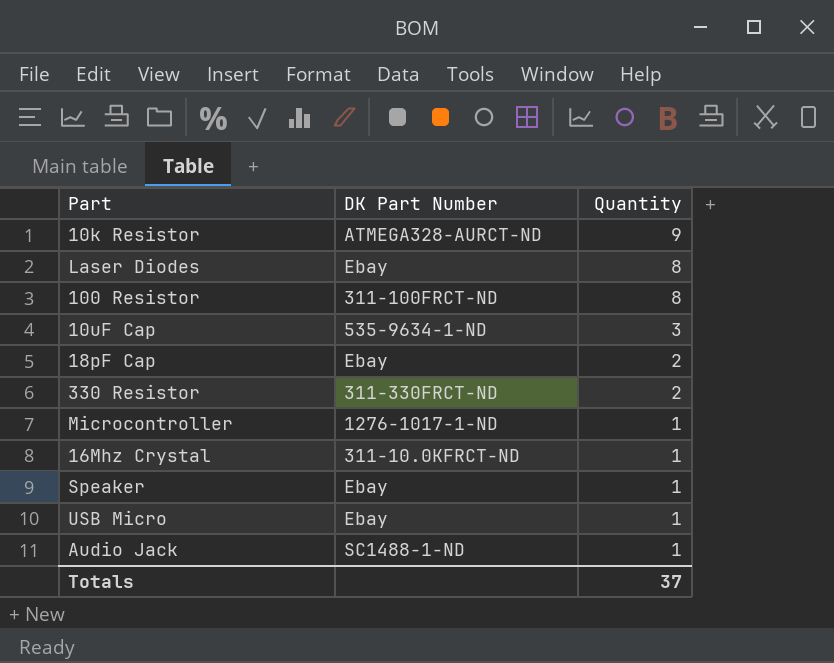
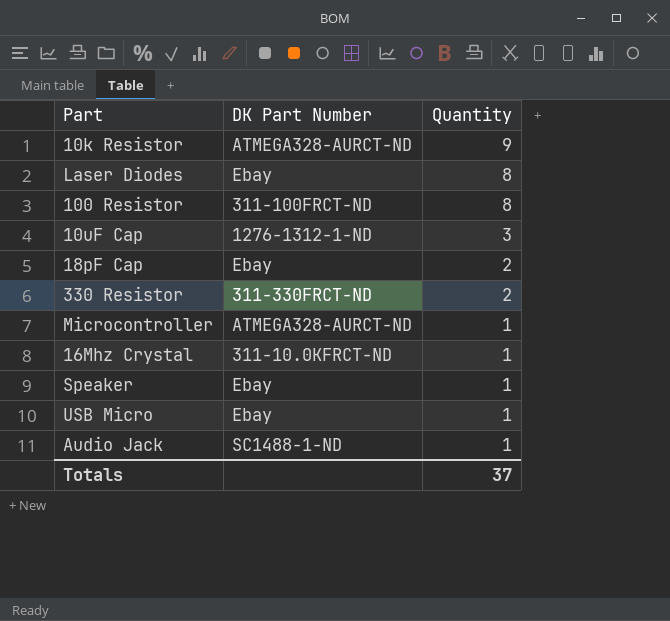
10uF Cap | DK Part Number: 535-9634-1-ND -> 1276-1312-1-ND
Microcontroller | DK Part Number: 1276-1017-1-ND -> ATMEGA328-AURCT-ND

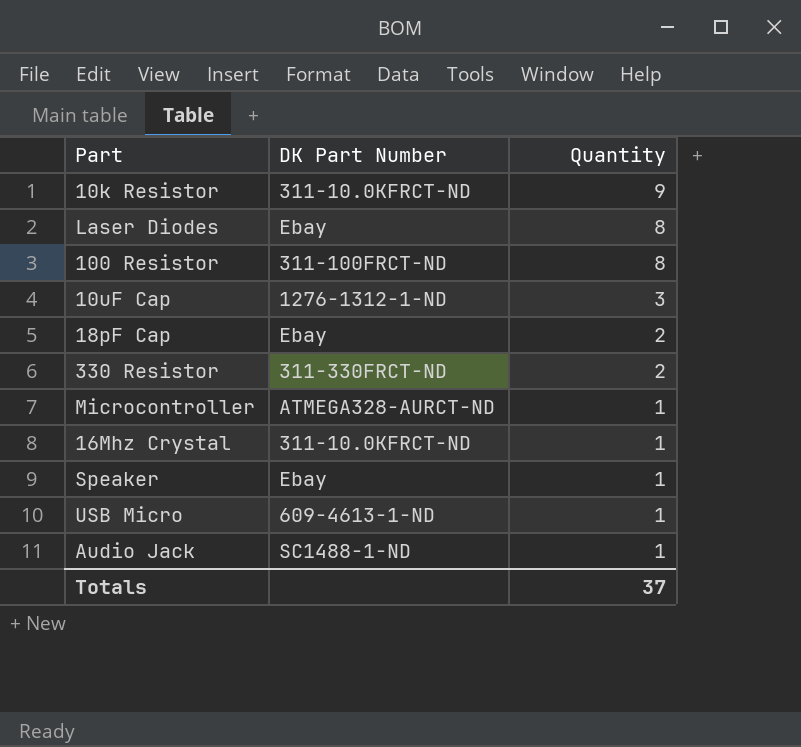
10k Resistor | DK Part Number: ATMEGA328-AURCT-ND -> 311-10.0KFRCT-ND
USB Micro | DK Part Number: Ebay -> 609-4613-1-ND

